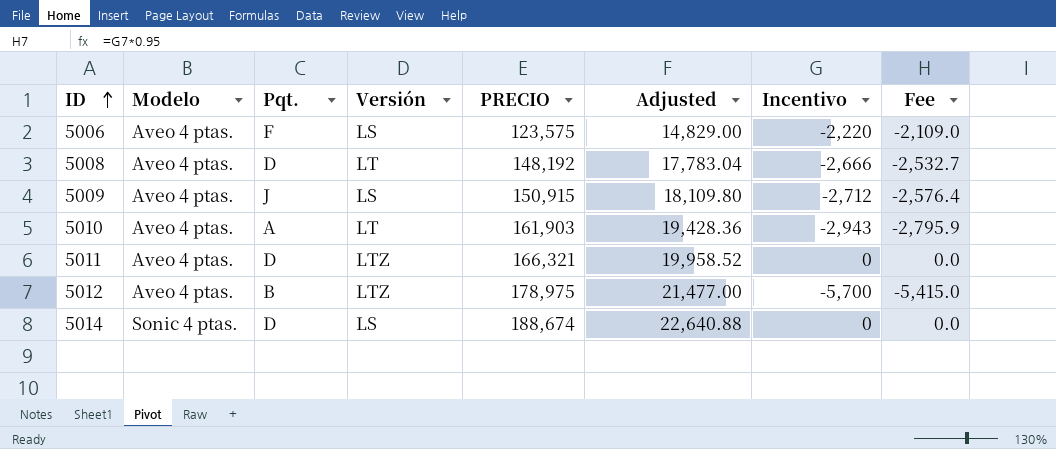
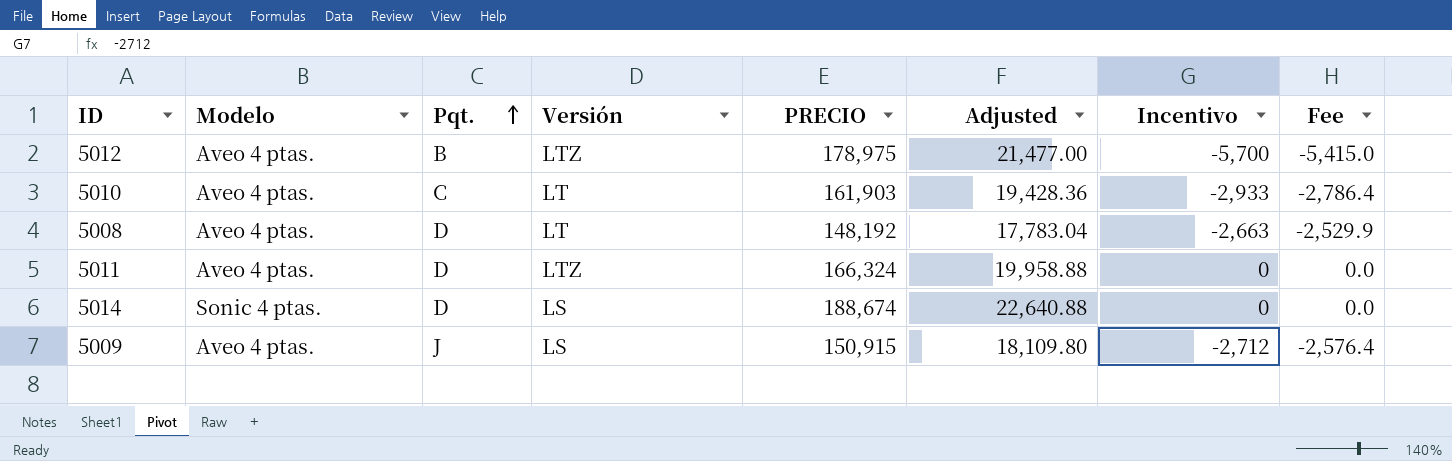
row order: ID ascending -> Pqt. ascending
row 5006: Aveo 4 ptas. | F | LS | 123,575 | 14,829.00 | -2,220 | -2,109.0 -> none
5010 | Pqt.: A -> C
5010 | Incentivo: -2,943 -> -2,933
5010 | Fee: -2,795.9 -> -2,786.4
5008 | Incentivo: -2,666 -> -2,663
5008 | Fee: -2,532.7 -> -2,529.9
5011 | PRECIO: 166,321 -> 166,324
5011 | Adjusted: 19,958.52 -> 19,958.88

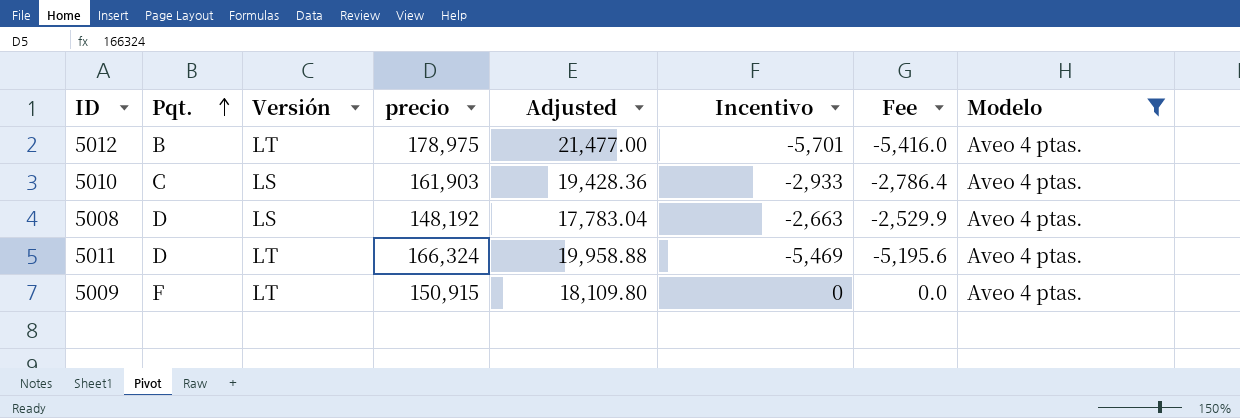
filter: none -> Modelo = Aveo 4 ptas.
column name: PRECIO -> precio
column Modelo | position: 2 -> 8
5012 | Versión: LTZ -> LT
5012 | Incentivo: -5,700 -> -5,701
5012 | Fee: -5,415.0 -> -5,416.0
5010 | Versión: LT -> LS
5008 | Versión: LT -> LS
5011 | Versión: LTZ -> LT
5011 | Incentivo: 0 -> -5,469
5011 | Fee: 0.0 -> -5,195.6
5009 | Pqt.: J -> F
5009 | Versión: LS -> LT
5009 | Incentivo: -2,712 -> 0
5009 | Fee: -2,576.4 -> 0.0

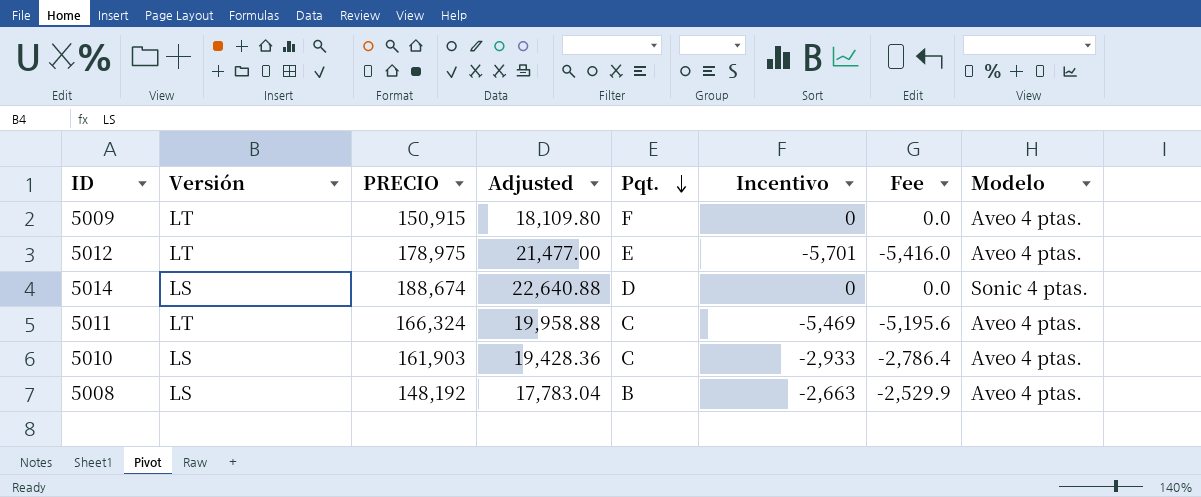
filter: Modelo = Aveo 4 ptas. -> none
row order: Pqt. ascending -> Pqt. descending
column name: precio -> PRECIO
column Pqt. | position: 2 -> 5
5012 | Pqt.: B -> E
5011 | Pqt.: D -> C
5008 | Pqt.: D -> B

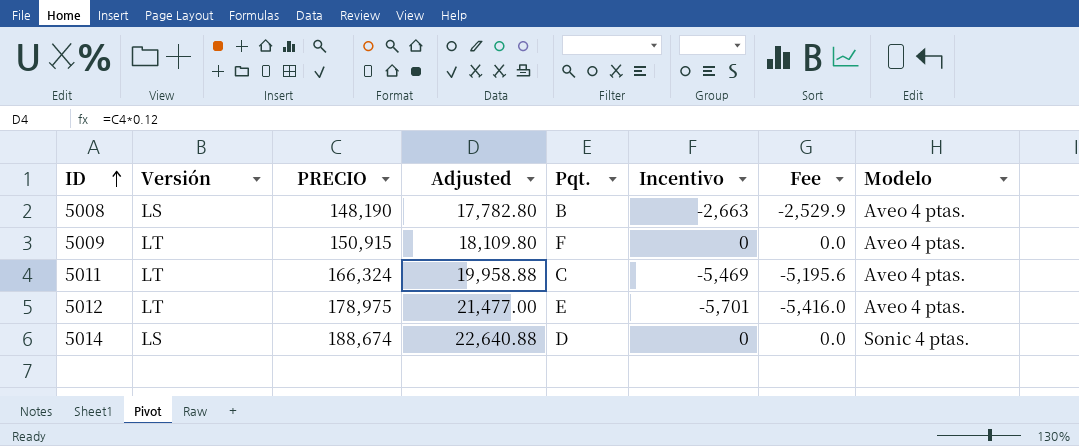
row order: Pqt. descending -> ID ascending
row 5010: LS | 161,903 | 19,428.36 | C | -2,933 | -2,786.4 | Aveo 4 ptas. -> none
5008 | PRECIO: 148,192 -> 148,190
5008 | Adjusted: 17,783.04 -> 17,782.80

